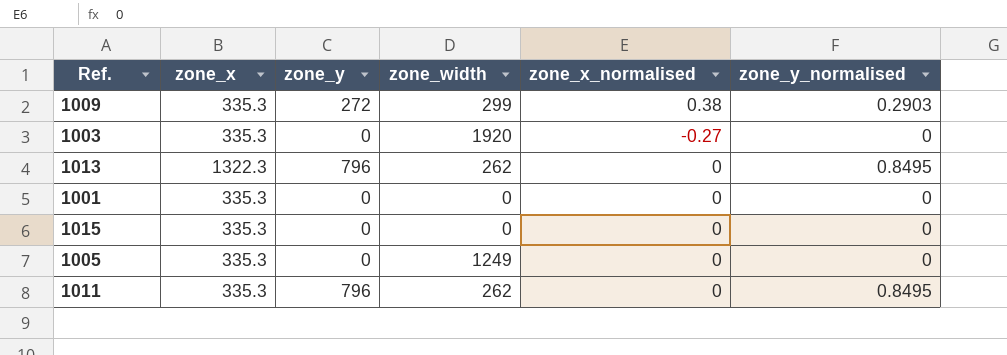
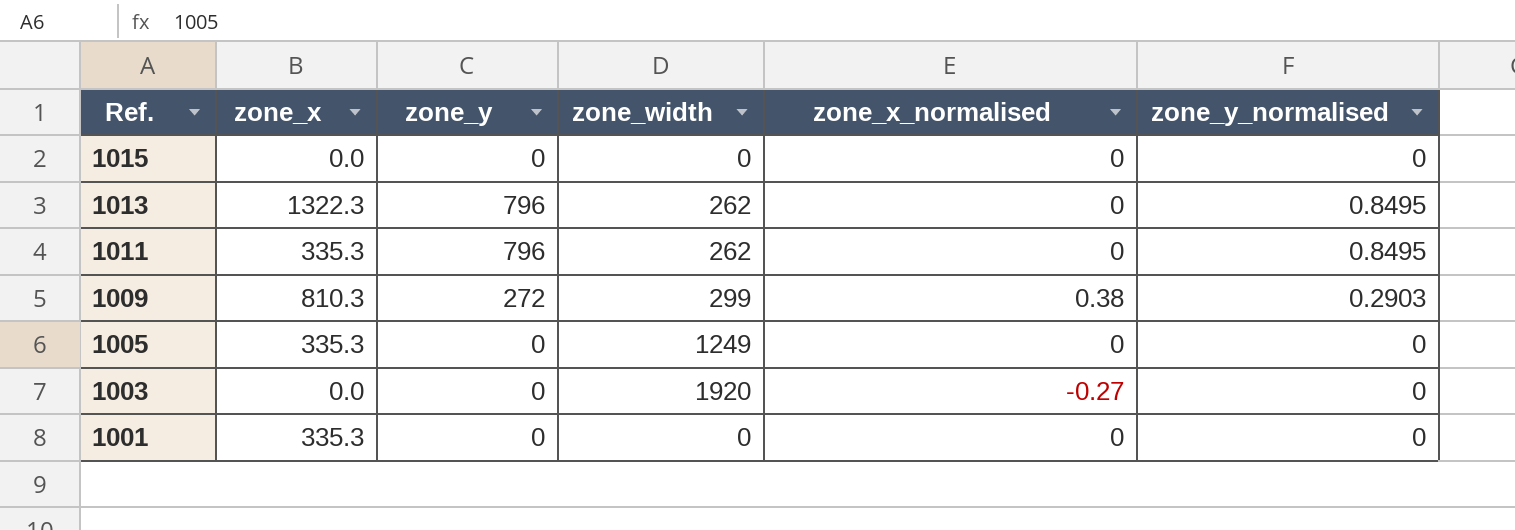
row order: none -> Ref. descending
1015 | zone_x: 335.3 -> 0.0
1009 | zone_x: 335.3 -> 810.3
1003 | zone_x: 335.3 -> 0.0

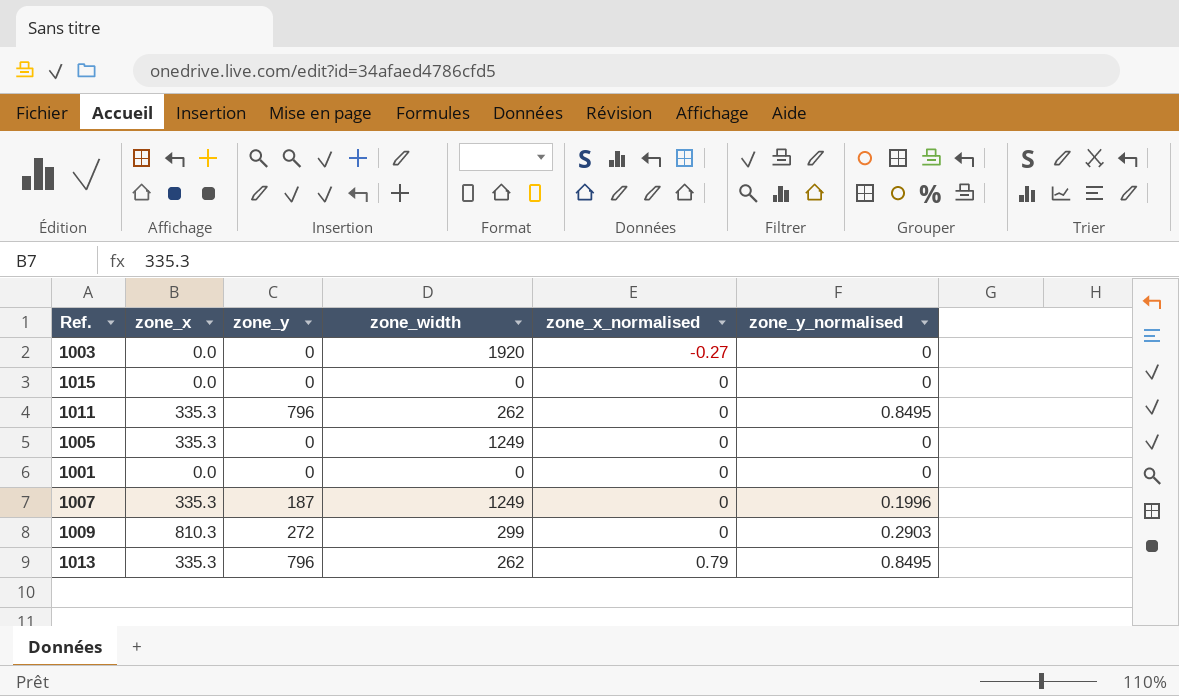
row order: Ref. descending -> zone_x_normalised ascending
1001 | zone_x: 335.3 -> 0.0
row 1007: none -> 335.3 | 187 | 1249 | 0 | 0.1996
1009 | zone_x_normalised: 0.38 -> 0
1013 | zone_x: 1322.3 -> 335.3
1013 | zone_x_normalised: 0 -> 0.79

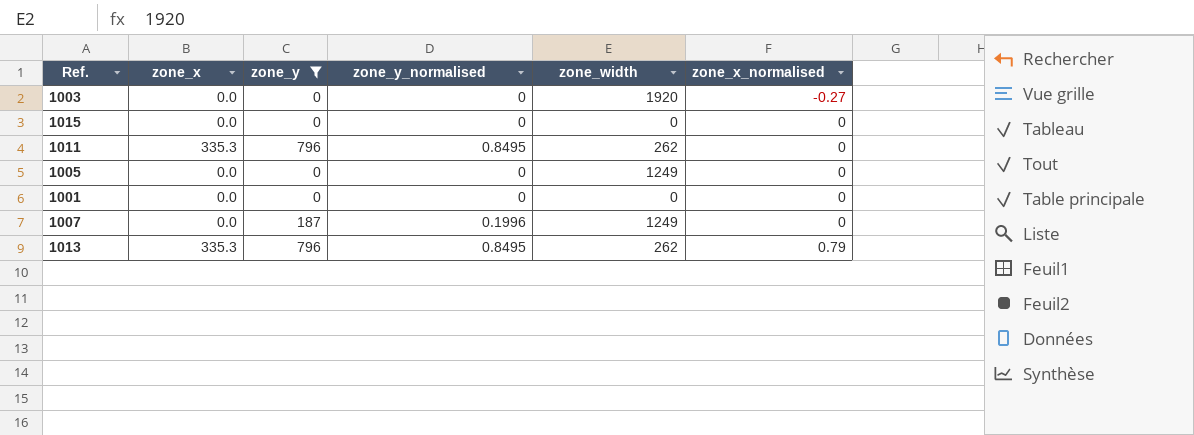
filter: none -> zone_y != 272
column zone_y_normalised | position: 6 -> 4
1005 | zone_x: 335.3 -> 0.0
1007 | zone_x: 335.3 -> 0.0

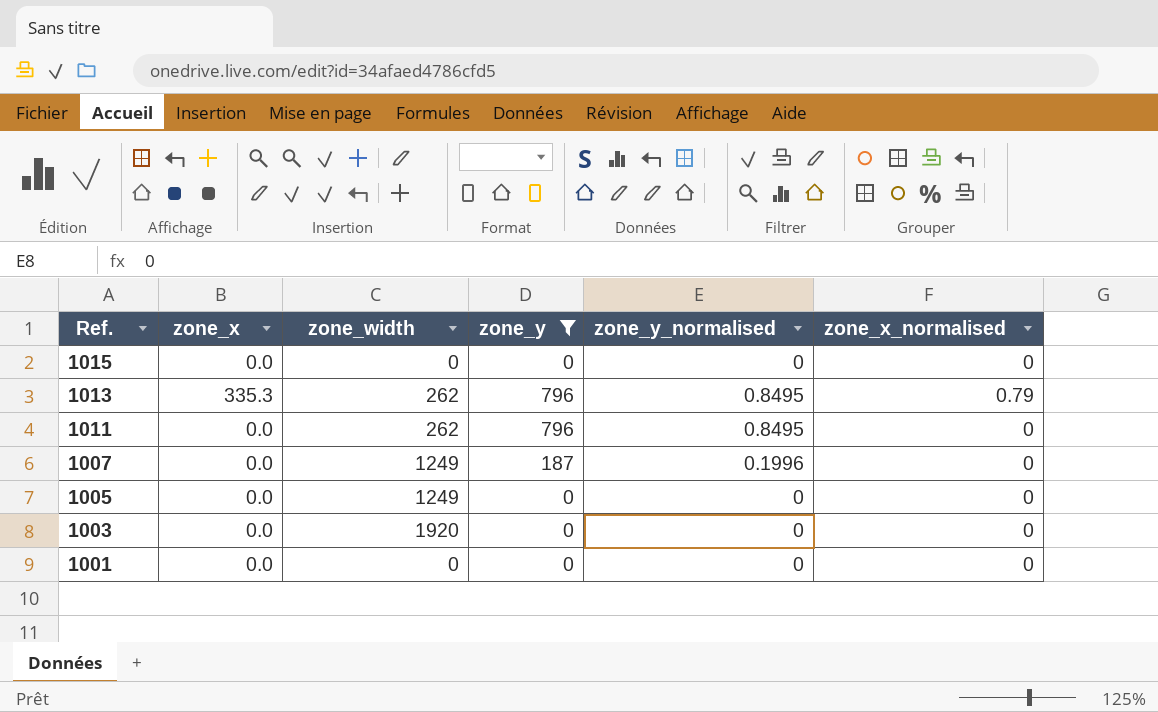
row order: zone_x_normalised ascending -> Ref. descending
column zone_width | position: 5 -> 3
1011 | zone_x: 335.3 -> 0.0
1003 | zone_x_normalised: -0.27 -> 0

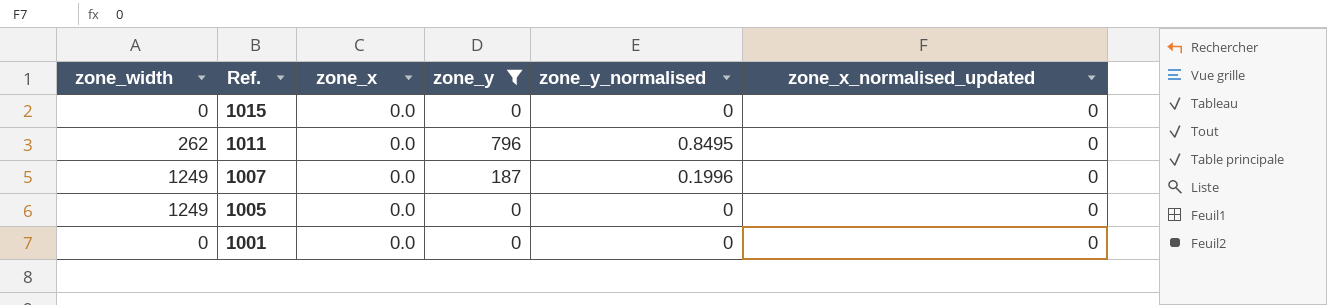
column zone_width | position: 3 -> 1
column name: zone_x_normalised -> zone_x_normalised_updated
row 1013: 335.3 | 262 | 796 | 0.8495 | 0.79 -> none
row 1003: 0.0 | 1920 | 0 | 0 | 0 -> none

